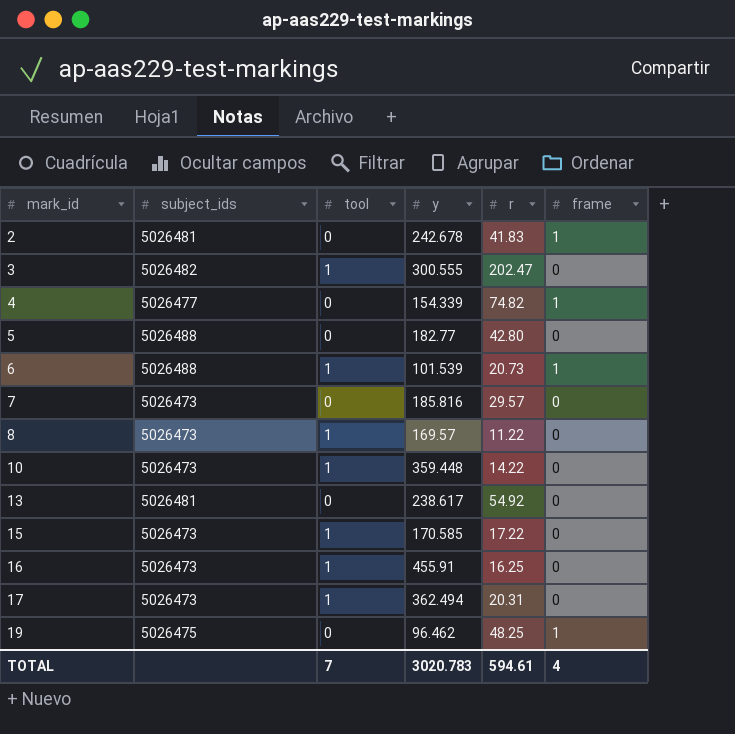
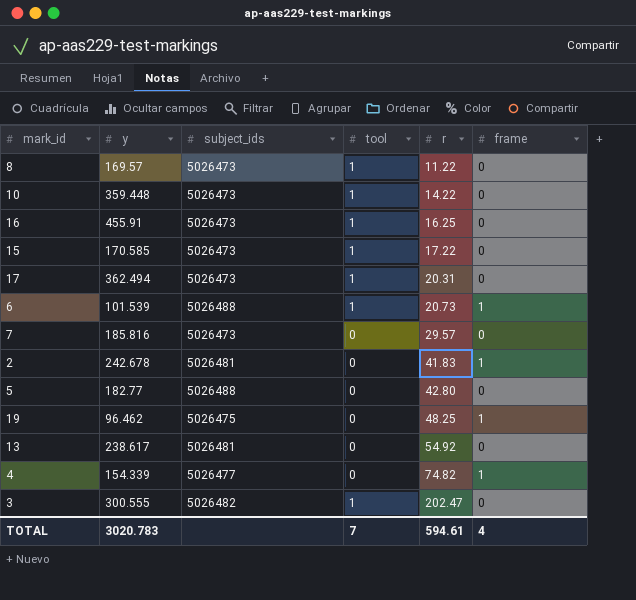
row order: mark_id ascending -> r ascending
column y | position: 4 -> 2

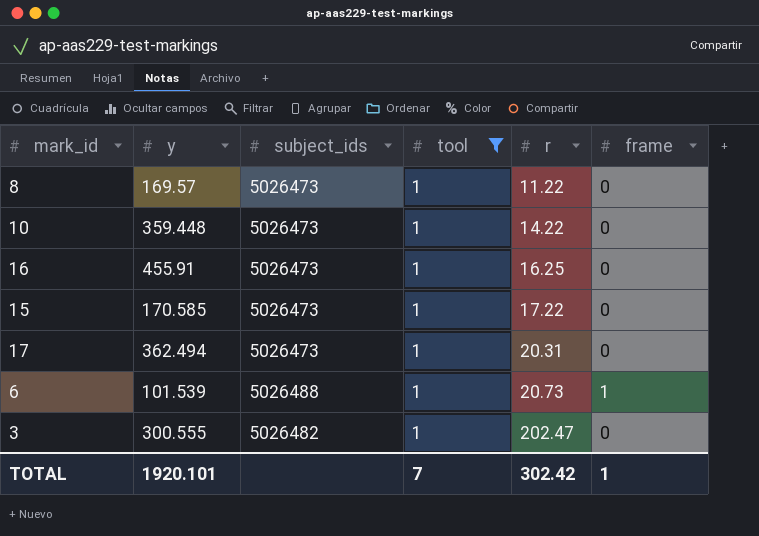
filter: none -> tool = 1
TOTAL | y: 3020.783 -> 1920.101
TOTAL | r: 594.61 -> 302.42
TOTAL | frame: 4 -> 1

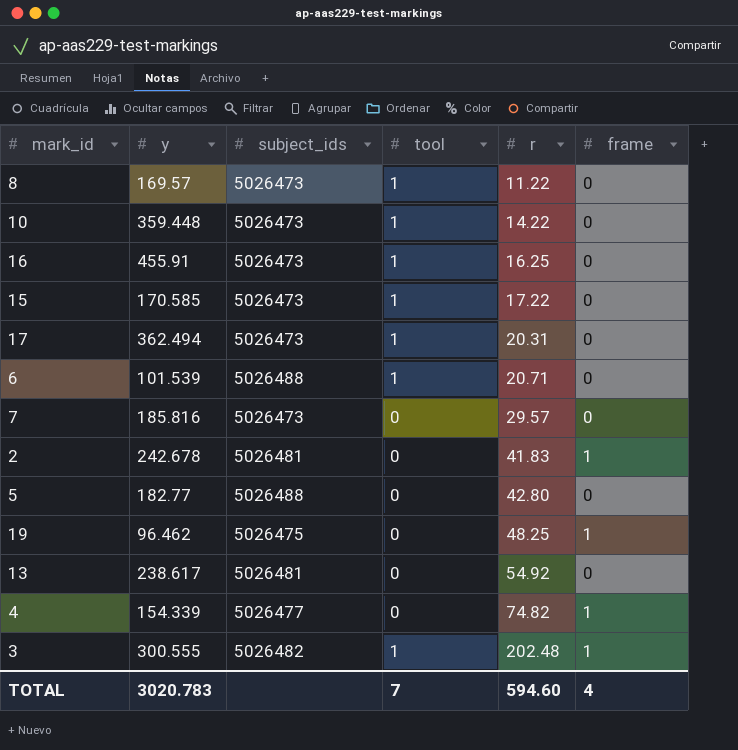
filter: tool = 1 -> none
6 | r: 20.73 -> 20.71
6 | frame: 1 -> 0
3 | r: 202.47 -> 202.48
3 | frame: 0 -> 1
TOTAL | y: 1920.101 -> 3020.783
TOTAL | r: 302.42 -> 594.60
TOTAL | frame: 1 -> 4

